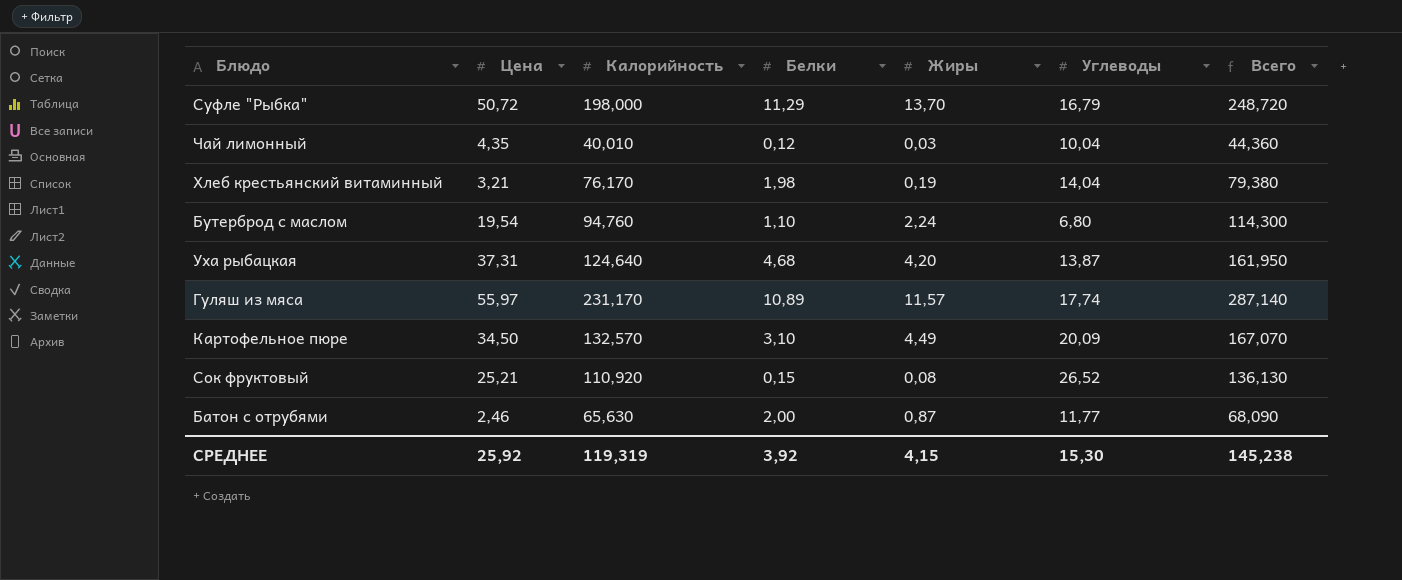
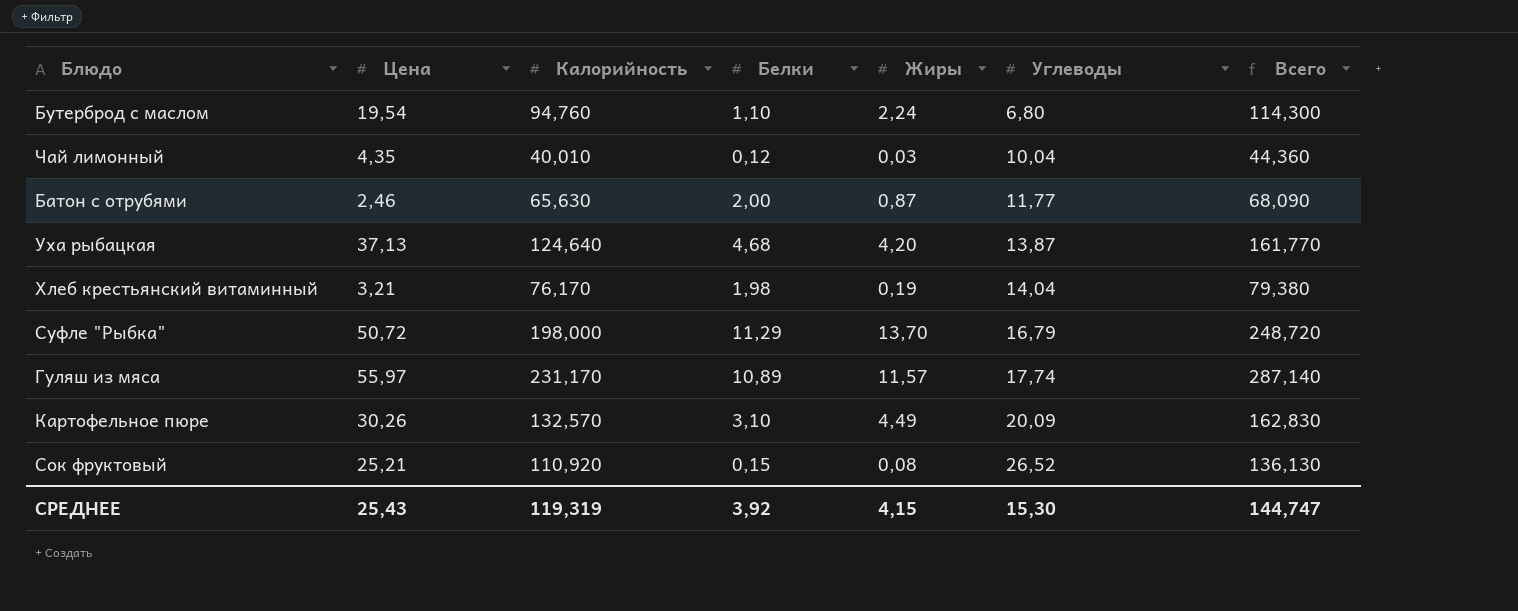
row order: none -> Углеводы ascending
Уха рыбацкая | Цена: 37,31 -> 37,13
Уха рыбацкая | Всего: 161,950 -> 161,770
Картофельное пюре | Цена: 34,50 -> 30,26
Картофельное пюре | Всего: 167,070 -> 162,830
СРЕДНЕЕ | Цена: 25,92 -> 25,43
СРЕДНЕЕ | Всего: 145,238 -> 144,747

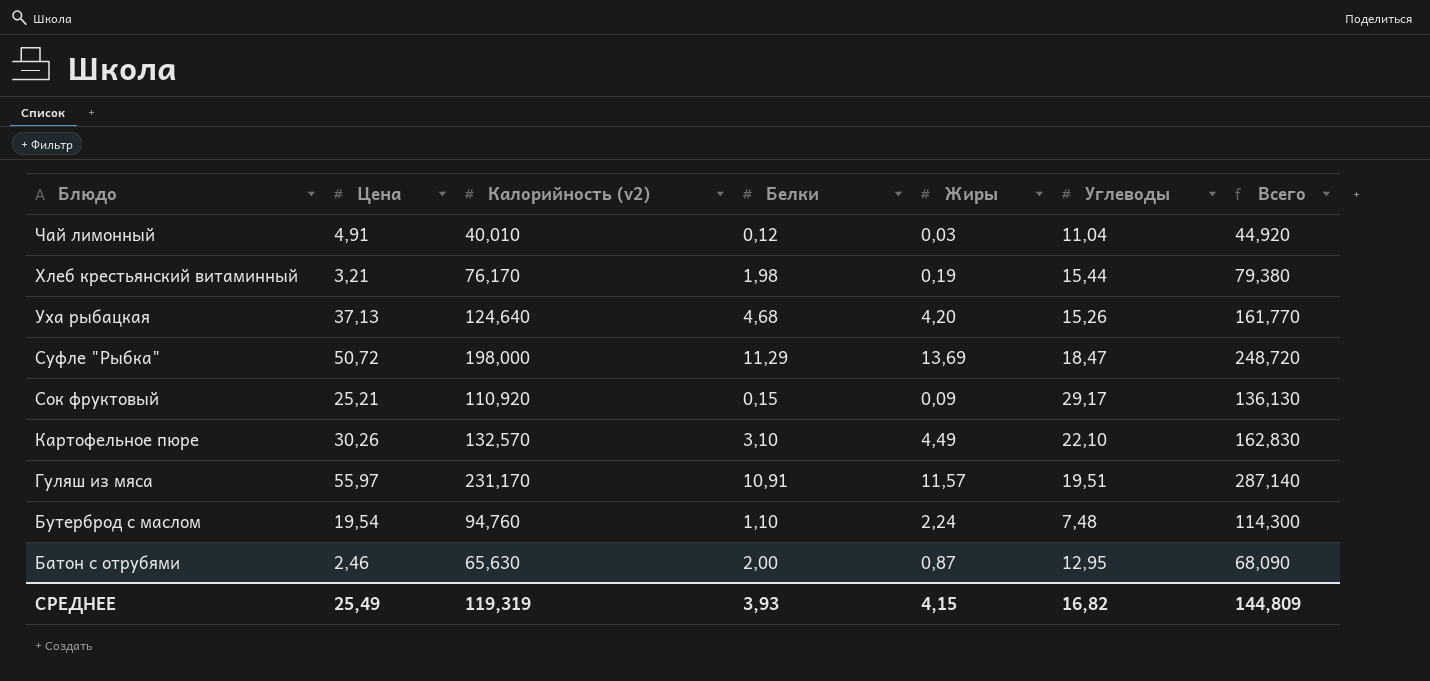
row order: Углеводы ascending -> Блюдо descending
column name: Калорийность -> Калорийность (v2)
Чай лимонный | Цена: 4,35 -> 4,91
Чай лимонный | Углеводы: 10,04 -> 11,04
Чай лимонный | Всего: 44,360 -> 44,920
Хлеб крестьянский витаминный | Углеводы: 14,04 -> 15,44
Уха рыбацкая | Углеводы: 13,87 -> 15,26
Суфле "Рыбка" | Жиры: 13,70 -> 13,69
Суфле "Рыбка" | Углеводы: 16,79 -> 18,47
Сок фруктовый | Жиры: 0,08 -> 0,09
Сок фруктовый | Углеводы: 26,52 -> 29,17
Картофельное пюре | Углеводы: 20,09 -> 22,10
Гуляш из мяса | Белки: 10,89 -> 10,91
Гуляш из мяса | Углеводы: 17,74 -> 19,51
Бутерброд с маслом | Углеводы: 6,80 -> 7,48
Батон с отрубями | Углеводы: 11,77 -> 12,95
СРЕДНЕЕ | Цена: 25,43 -> 25,49
СРЕДНЕЕ | Белки: 3,92 -> 3,93
СРЕДНЕЕ | Углеводы: 15,30 -> 16,82
СРЕДНЕЕ | Всего: 144,747 -> 144,809

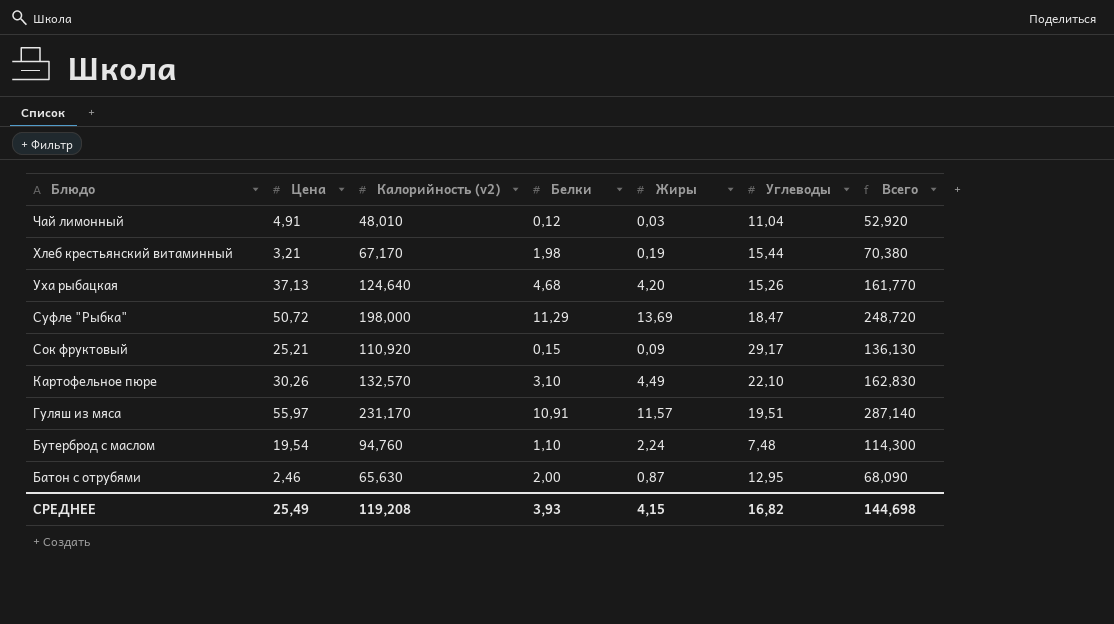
Чай лимонный | Калорийность (v2): 40,010 -> 48,010
Чай лимонный | Всего: 44,920 -> 52,920
Хлеб крестьянский витаминный | Калорийность (v2): 76,170 -> 67,170
Хлеб крестьянский витаминный | Всего: 79,380 -> 70,380
СРЕДНЕЕ | Калорийность (v2): 119,319 -> 119,208
СРЕДНЕЕ | Всего: 144,809 -> 144,698

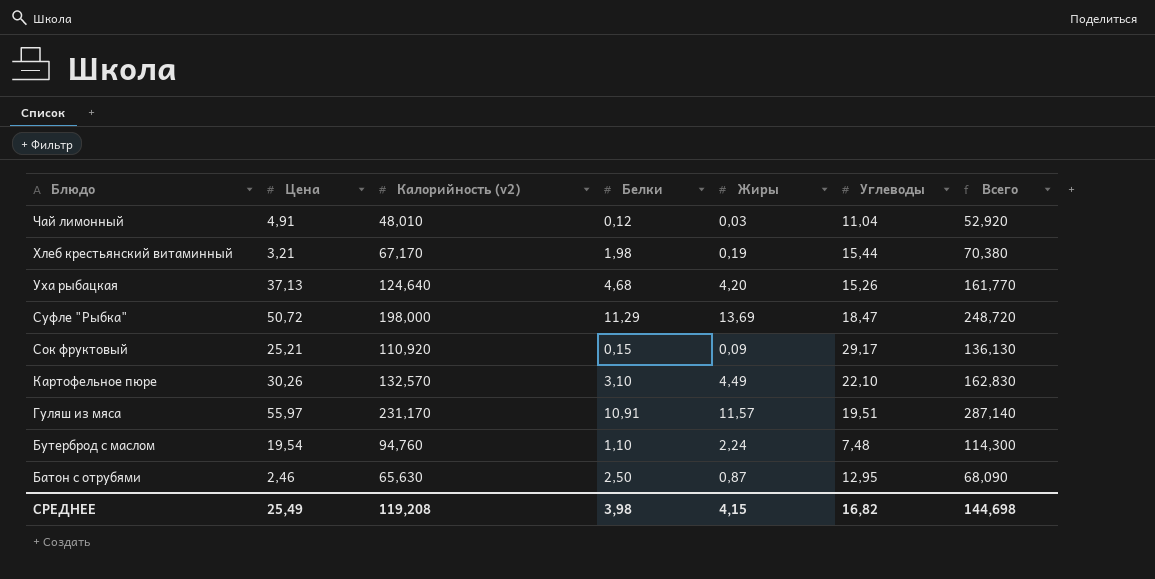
Батон с отрубями | Белки: 2,00 -> 2,50
СРЕДНЕЕ | Белки: 3,93 -> 3,98

